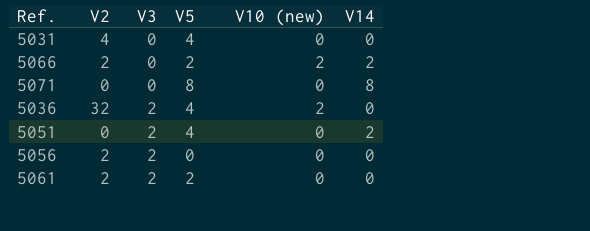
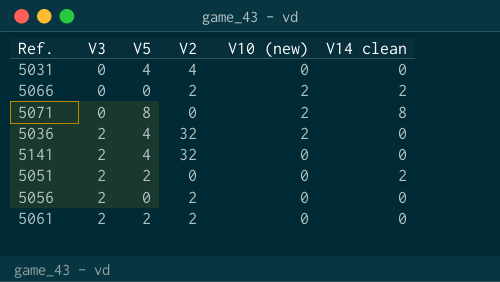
column V2 | position: 2 -> 4
column name: V14 -> V14 clean
5066 | V5: 2 -> 0
5071 | V10 (new): 0 -> 2
row 5141: none -> 2 | 4 | 32 | 0 | 0
5051 | V5: 4 -> 2

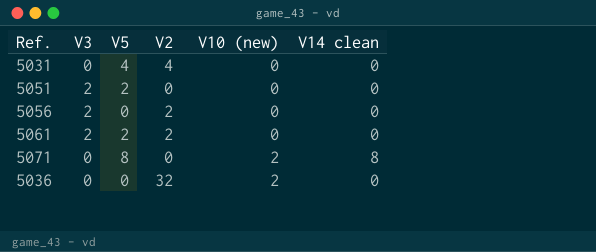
row order: V3 ascending -> V10 (new) ascending
row 5066: 0 | 0 | 2 | 2 | 2 -> none
row 5141: 2 | 4 | 32 | 0 | 0 -> none
5051 | V14 clean: 2 -> 0
5036 | V3: 2 -> 0
5036 | V5: 4 -> 0

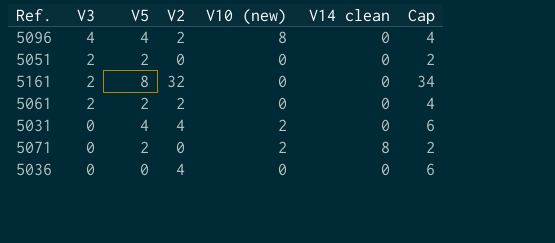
row order: V10 (new) ascending -> V3 descending
column Cap | formula: none -> [V2] + 2
row 5056: 2 | 0 | 2 | 0 | 0 -> none
row 5096: none -> 4 | 4 | 2 | 8 | 0 | 4
row 5161: none -> 2 | 8 | 32 | 0 | 0 | 34
5031 | V10 (new): 0 -> 2
5071 | V5: 8 -> 2
5036 | V2: 32 -> 4
5036 | V10 (new): 2 -> 0

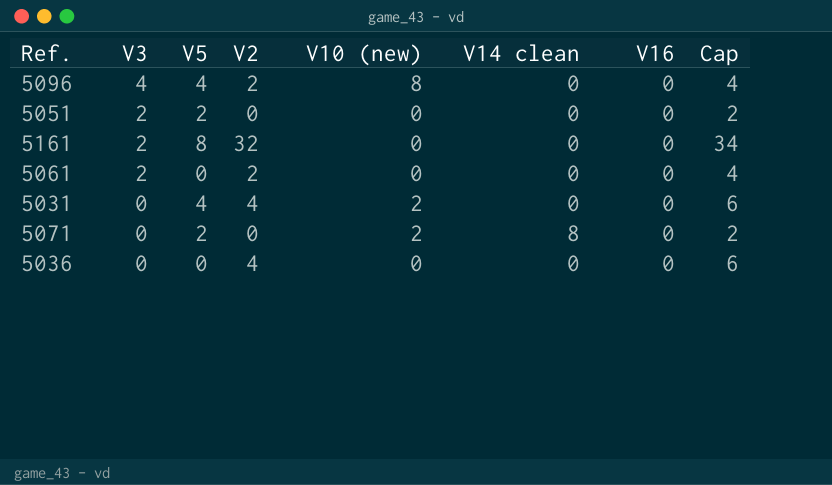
column V16 | position: none -> 7
5061 | V5: 2 -> 0

